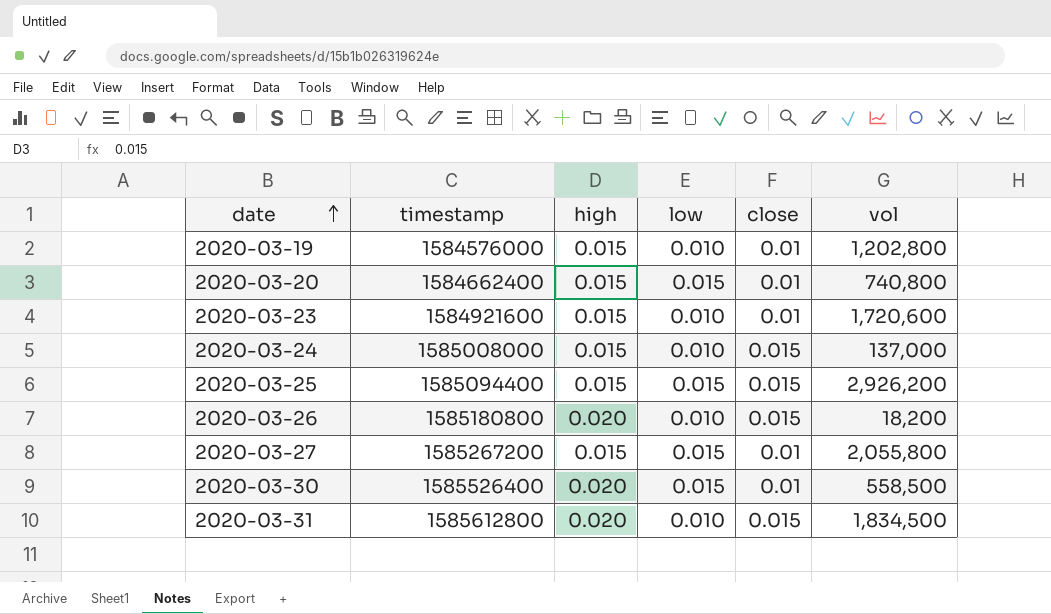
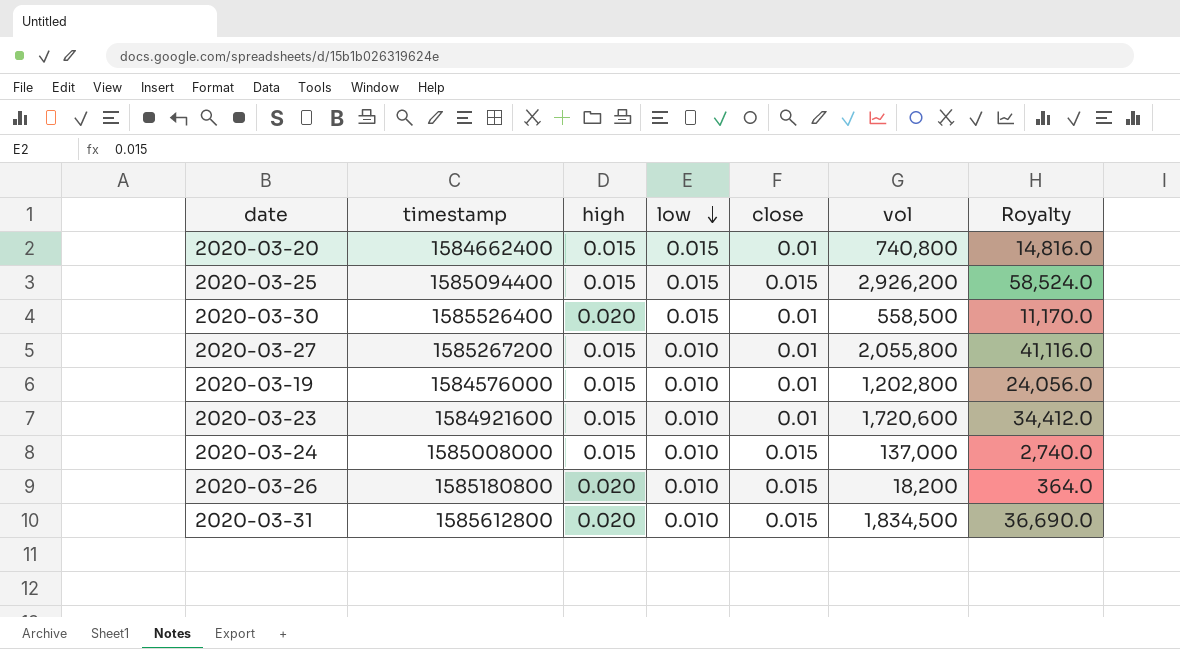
row order: date ascending -> low descending
column Royalty | formula: none -> [vol] * 0.02
2020-03-27 | low: 0.015 -> 0.010

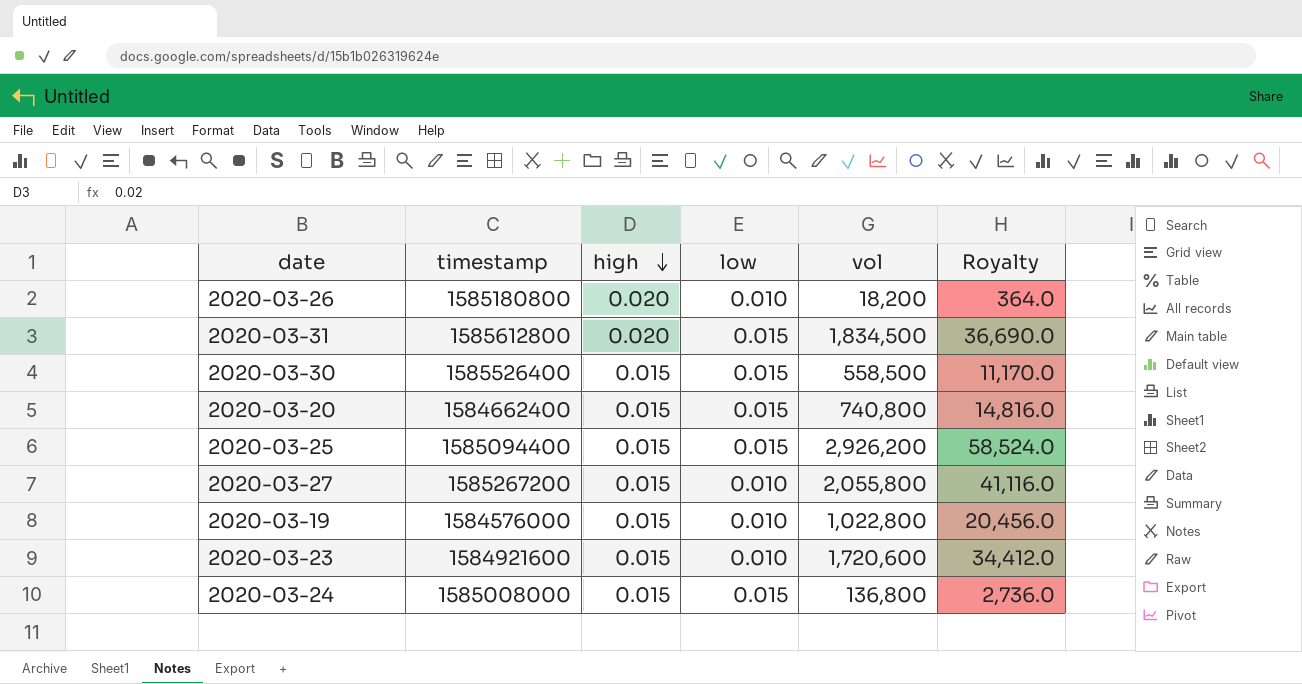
row order: low descending -> high descending
column close | position: 5 -> none
2020-03-31 | low: 0.010 -> 0.015
2020-03-30 | high: 0.020 -> 0.015
2020-03-19 | vol: 1,202,800 -> 1,022,800
2020-03-19 | Royalty: 24,056.0 -> 20,456.0
2020-03-24 | low: 0.010 -> 0.015
2020-03-24 | vol: 137,000 -> 136,800
2020-03-24 | Royalty: 2,740.0 -> 2,736.0

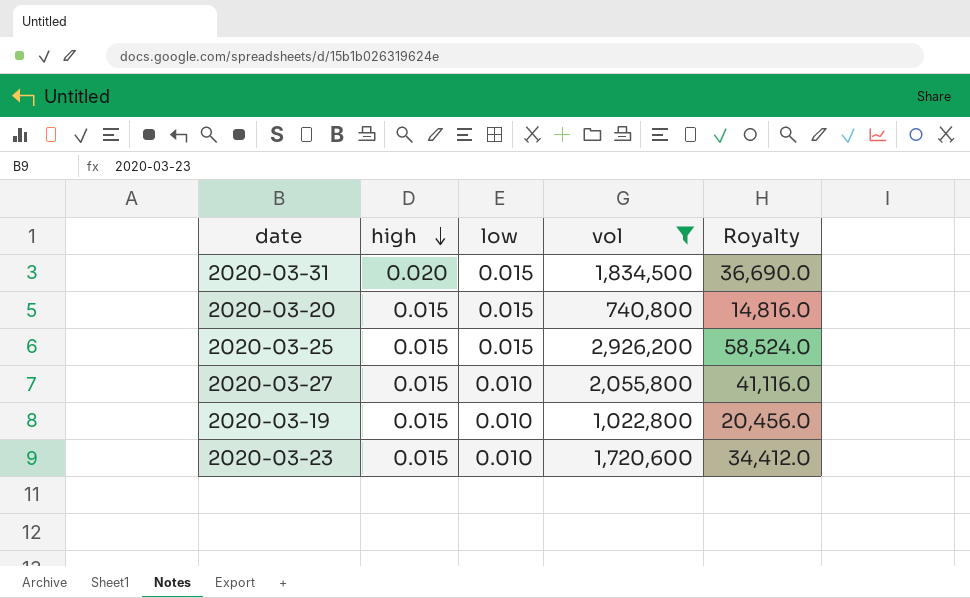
filter: none -> vol >= 740,800
column timestamp | position: 2 -> none

